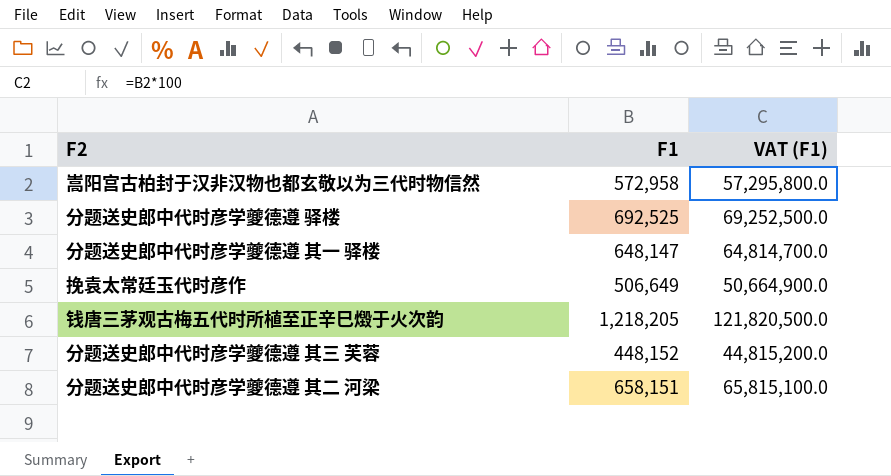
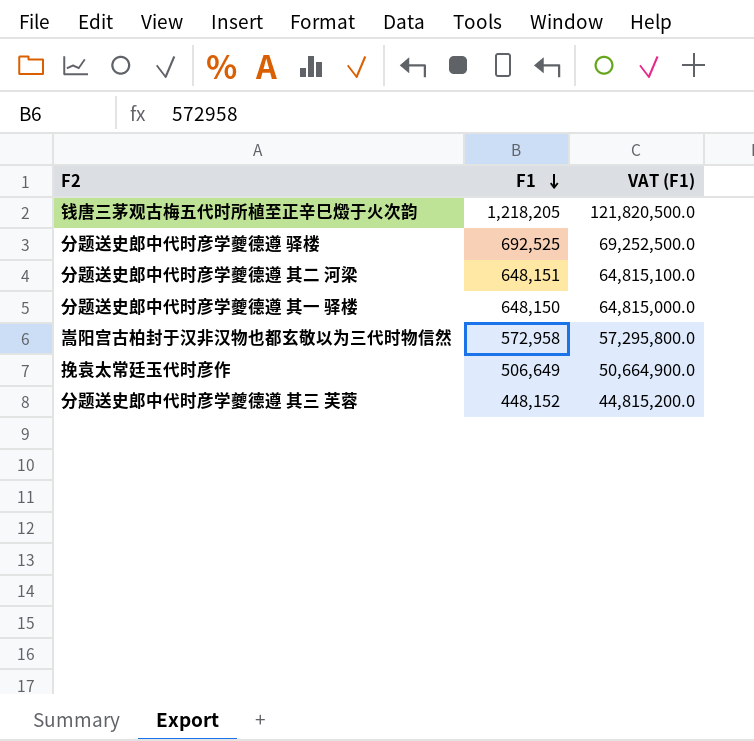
row order: none -> F1 descending
分题送史郎中代时彦学夔德遵 其二 河梁 | F1: 658,151 -> 648,151
分题送史郎中代时彦学夔德遵 其二 河梁 | VAT (F1): 65,815,100.0 -> 64,815,100.0
分题送史郎中代时彦学夔德遵 其一 驿楼 | F1: 648,147 -> 648,150
分题送史郎中代时彦学夔德遵 其一 驿楼 | VAT (F1): 64,814,700.0 -> 64,815,000.0

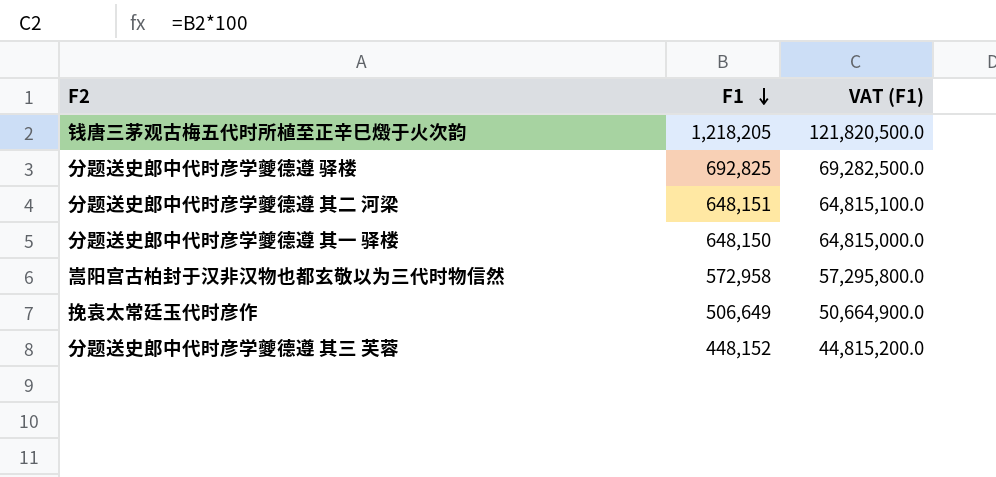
分题送史郎中代时彦学夔德遵 驿楼 | F1: 692,525 -> 692,825
分题送史郎中代时彦学夔德遵 驿楼 | VAT (F1): 69,252,500.0 -> 69,282,500.0

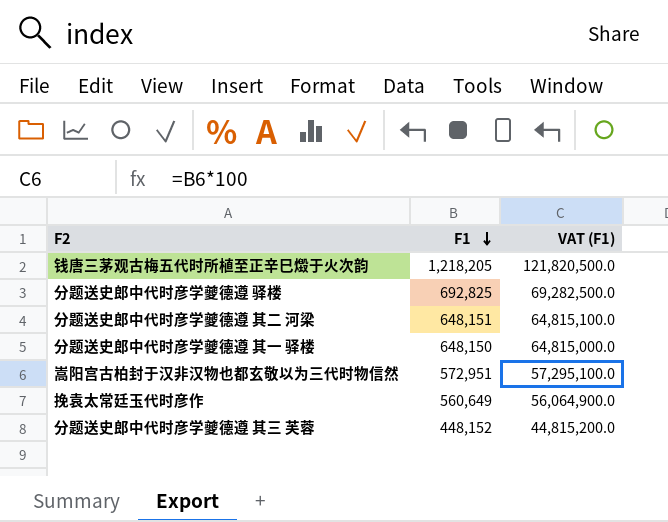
嵩阳宫古柏封于汉非汉物也都玄敬以为三代时物信然 | F1: 572,958 -> 572,951
嵩阳宫古柏封于汉非汉物也都玄敬以为三代时物信然 | VAT (F1): 57,295,800.0 -> 57,295,100.0
挽袁太常廷玉代时彦作 | F1: 506,649 -> 560,649
挽袁太常廷玉代时彦作 | VAT (F1): 50,664,900.0 -> 56,064,900.0

